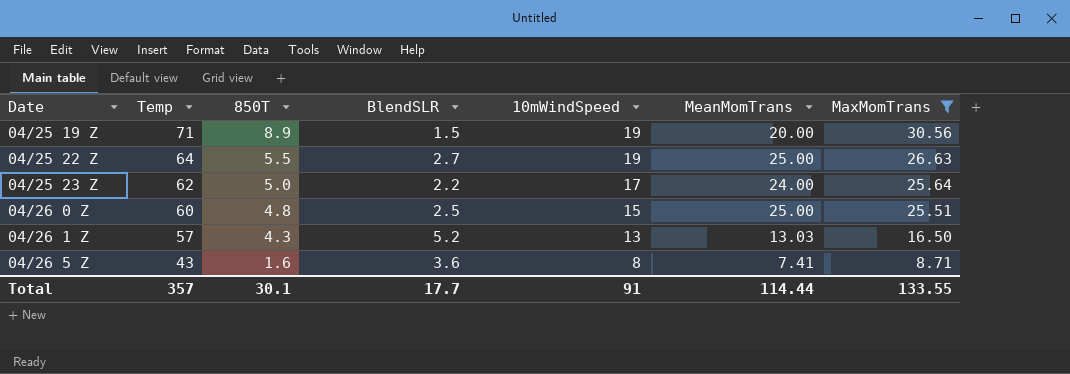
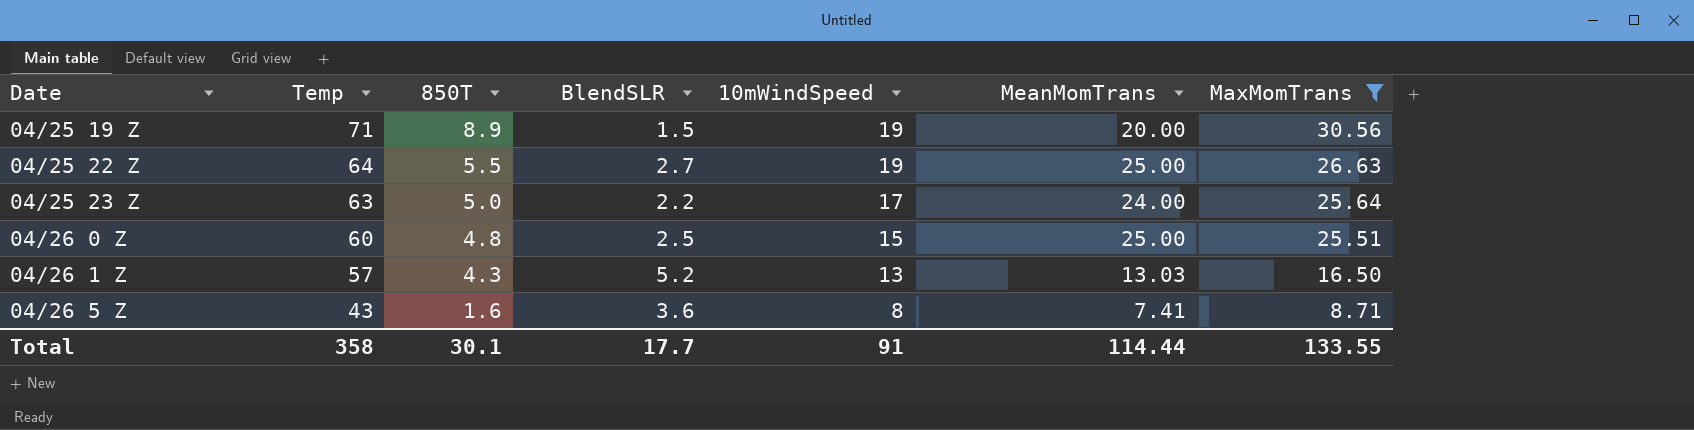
04/25 23 Z | Temp: 62 -> 63
Total | Temp: 357 -> 358

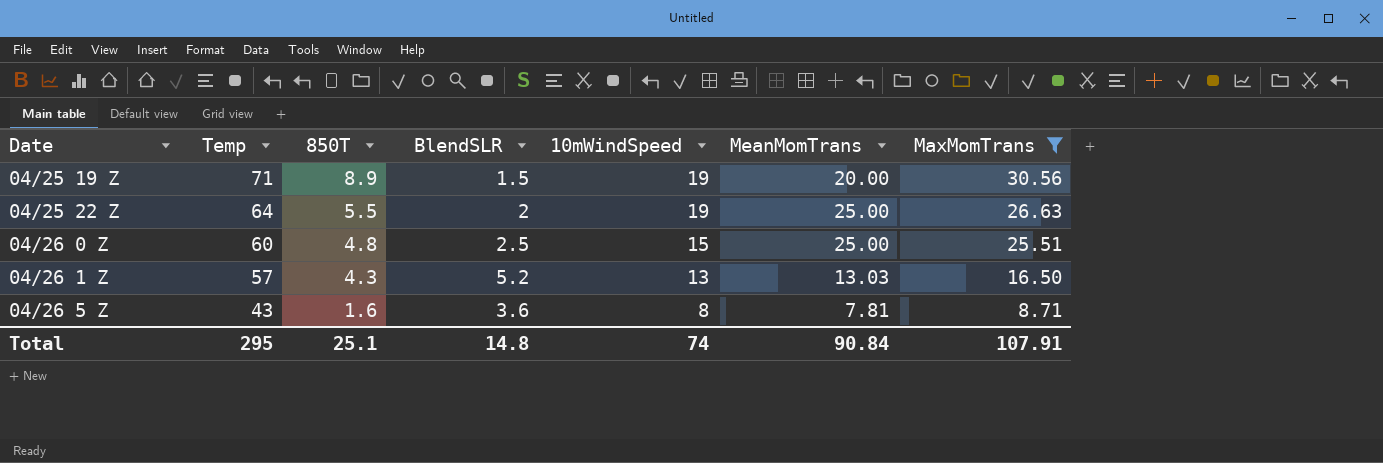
row 04/25 23 Z: 63 | 5.0 | 2.2 | 17 | 24.00 | 25.64 -> none
04/25 22 Z | BlendSLR: 2.7 -> 2
04/26 5 Z | MeanMomTrans: 7.41 -> 7.81
Total | Temp: 358 -> 295
Total | 850T: 30.1 -> 25.1
Total | BlendSLR: 17.7 -> 14.8
Total | 10mWindSpeed: 91 -> 74
Total | MeanMomTrans: 114.44 -> 90.84
Total | MaxMomTrans: 133.55 -> 107.91

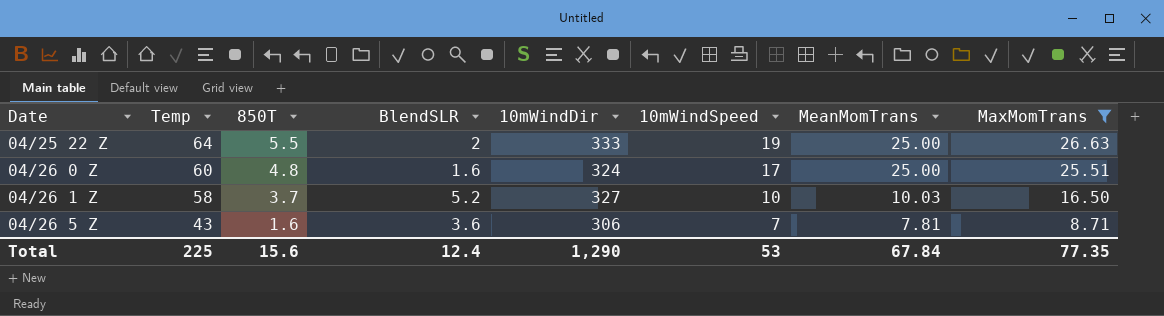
column 10mWindDir | position: none -> 5
row 04/25 19 Z: 71 | 8.9 | 1.5 | 19 | 20.00 | 30.56 -> none
04/26 0 Z | BlendSLR: 2.5 -> 1.6
04/26 0 Z | 10mWindSpeed: 15 -> 17
04/26 1 Z | Temp: 57 -> 58
04/26 1 Z | 850T: 4.3 -> 3.7
04/26 1 Z | 10mWindSpeed: 13 -> 10
04/26 1 Z | MeanMomTrans: 13.03 -> 10.03
04/26 5 Z | 10mWindSpeed: 8 -> 7
Total | Temp: 295 -> 225
Total | 850T: 25.1 -> 15.6
Total | BlendSLR: 14.8 -> 12.4
Total | 10mWindSpeed: 74 -> 53
Total | MeanMomTrans: 90.84 -> 67.84
Total | MaxMomTrans: 107.91 -> 77.35

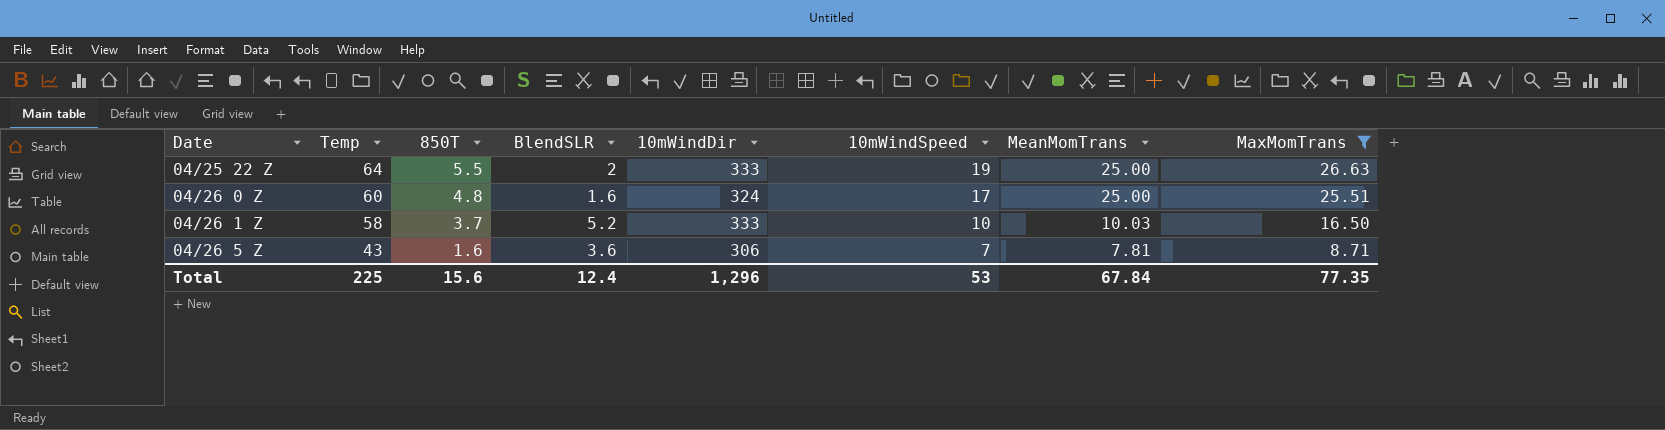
04/26 1 Z | 10mWindDir: 327 -> 333
Total | 10mWindDir: 1,290 -> 1,296

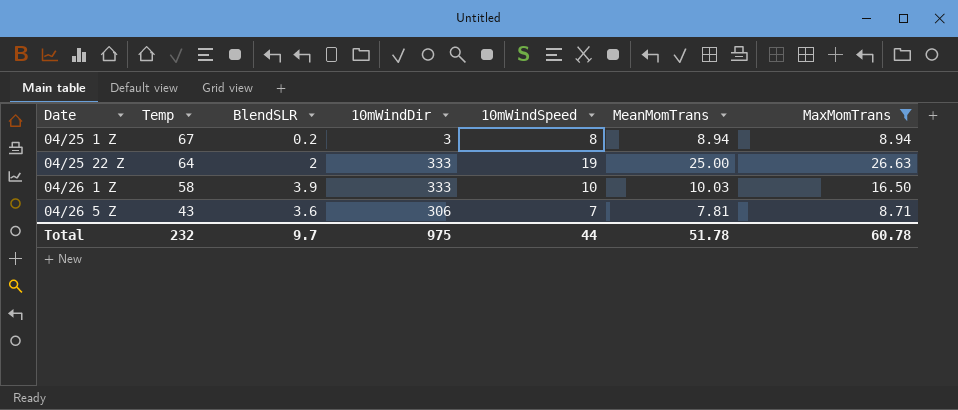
column 850T | position: 3 -> none
row 04/26 0 Z: 60 | 4.8 | 1.6 | 324 | 17 | 25.00 | 25.51 -> none
row 04/25 1 Z: none -> 67 | 0.2 | 3 | 8 | 8.94 | 8.94
04/26 1 Z | BlendSLR: 5.2 -> 3.9
Total | Temp: 225 -> 232
Total | BlendSLR: 12.4 -> 9.7
Total | 10mWindDir: 1,296 -> 975
Total | 10mWindSpeed: 53 -> 44
Total | MeanMomTrans: 67.84 -> 51.78
Total | MaxMomTrans: 77.35 -> 60.78

